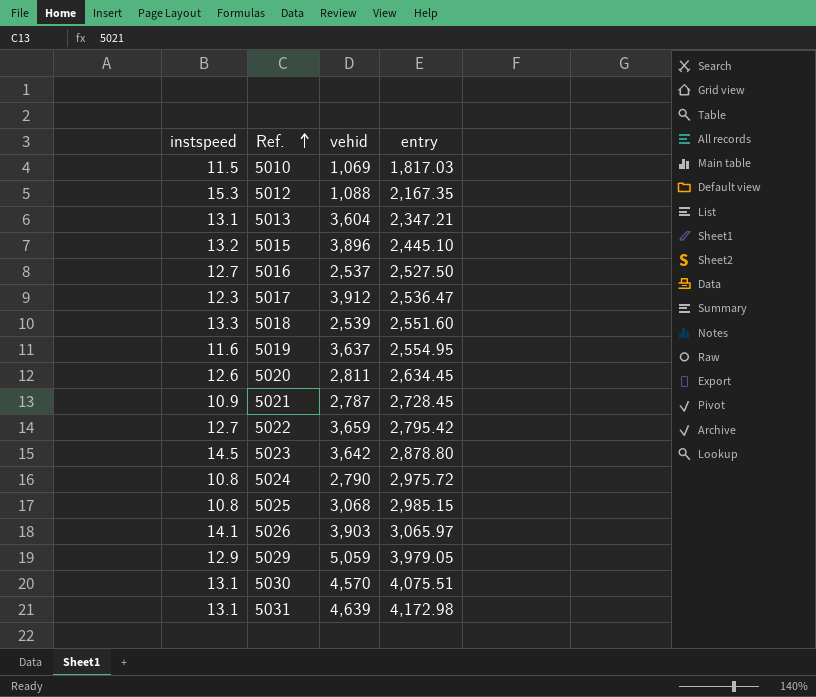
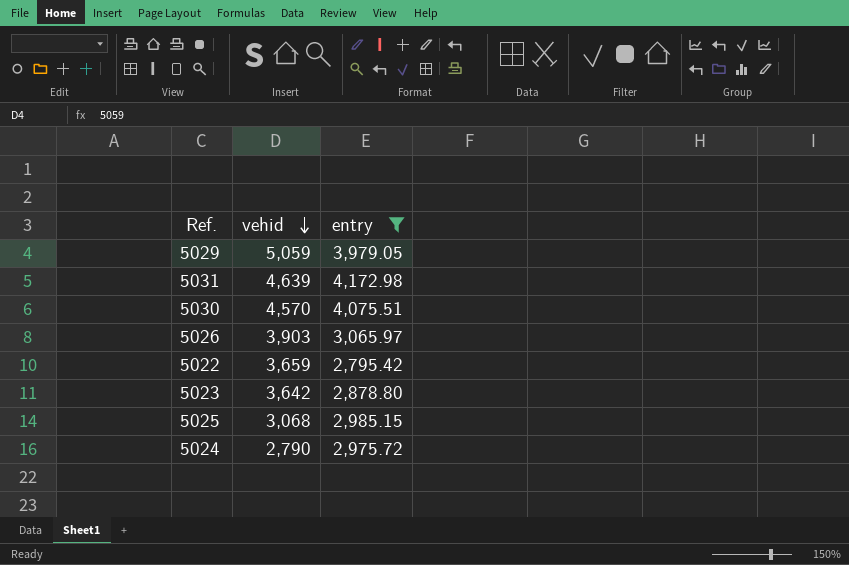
filter: none -> entry >= 2,795.42
row order: Ref. ascending -> vehid descending
column instspeed | position: 1 -> none

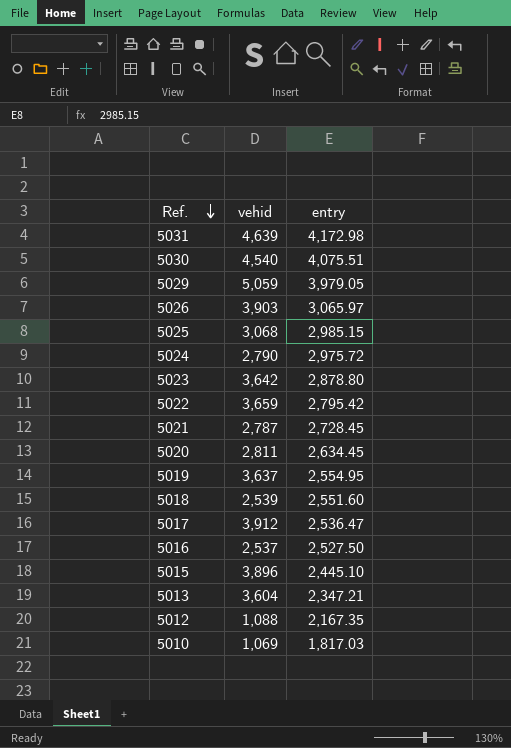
filter: entry >= 2,795.42 -> none
row order: vehid descending -> Ref. descending
5030 | vehid: 4,570 -> 4,540

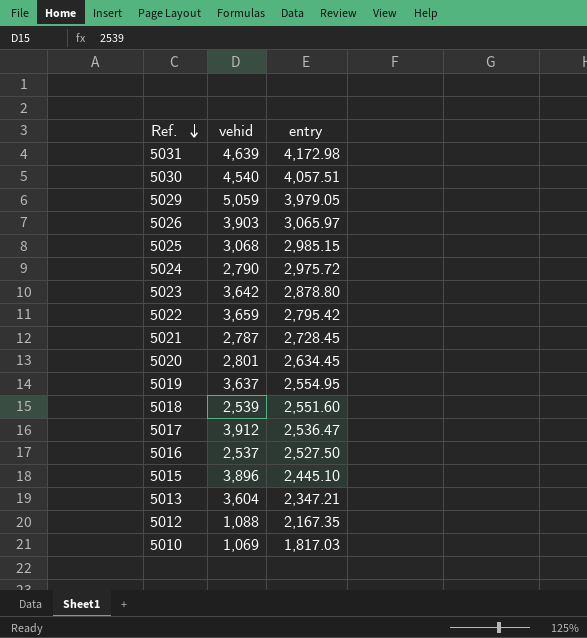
5030 | entry: 4,075.51 -> 4,057.51
5020 | vehid: 2,811 -> 2,801

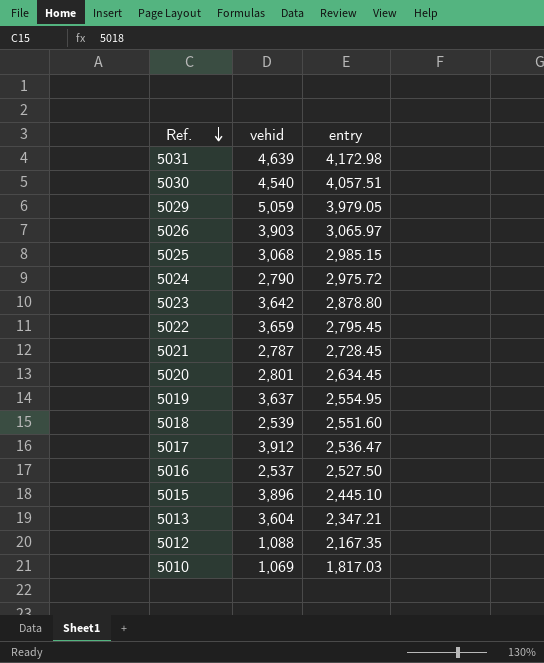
5022 | entry: 2,795.42 -> 2,795.45

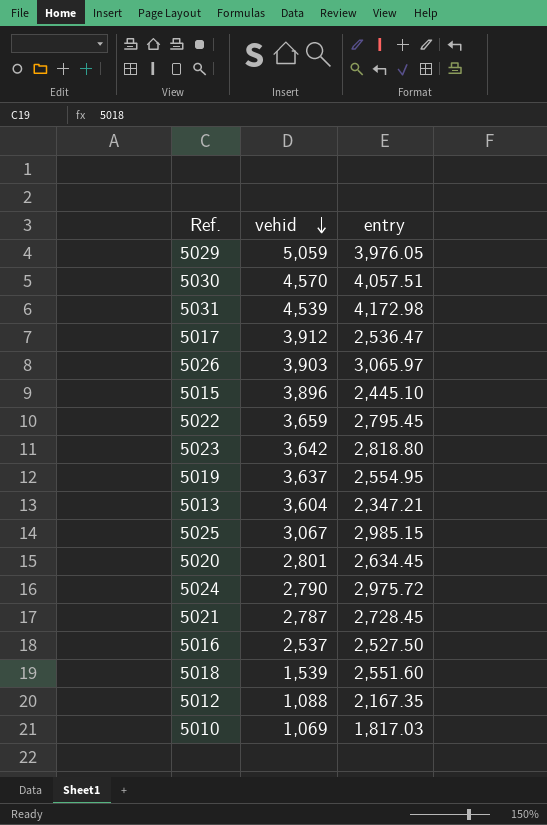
row order: Ref. descending -> vehid descending
5029 | entry: 3,979.05 -> 3,976.05
5030 | vehid: 4,540 -> 4,570
5031 | vehid: 4,639 -> 4,539
5023 | entry: 2,878.80 -> 2,818.80
5025 | vehid: 3,068 -> 3,067
5018 | vehid: 2,539 -> 1,539

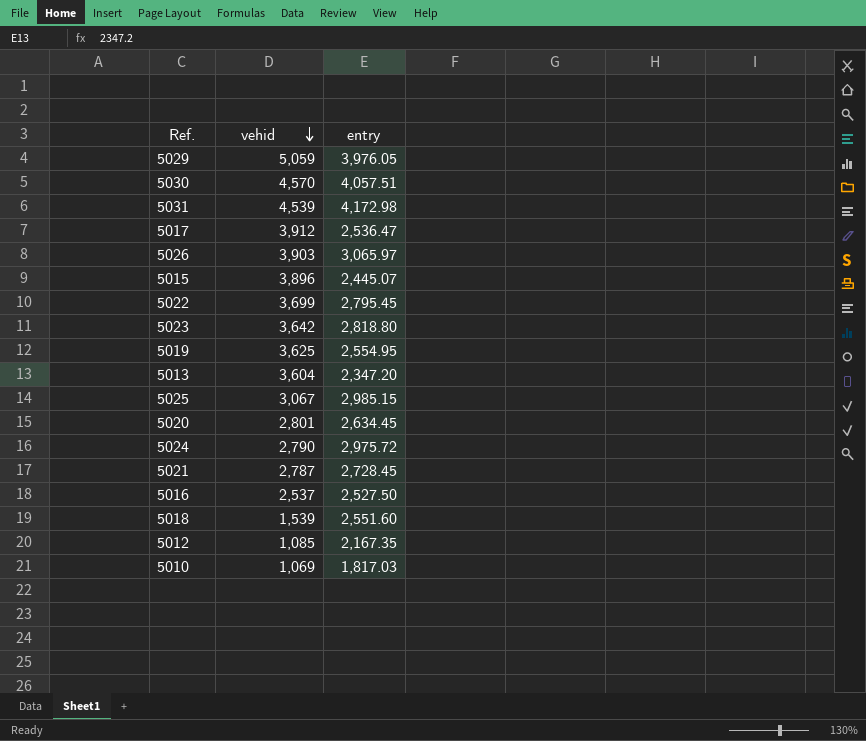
5015 | entry: 2,445.10 -> 2,445.07
5022 | vehid: 3,659 -> 3,699
5019 | vehid: 3,637 -> 3,625
5013 | entry: 2,347.21 -> 2,347.20
5012 | vehid: 1,088 -> 1,085

